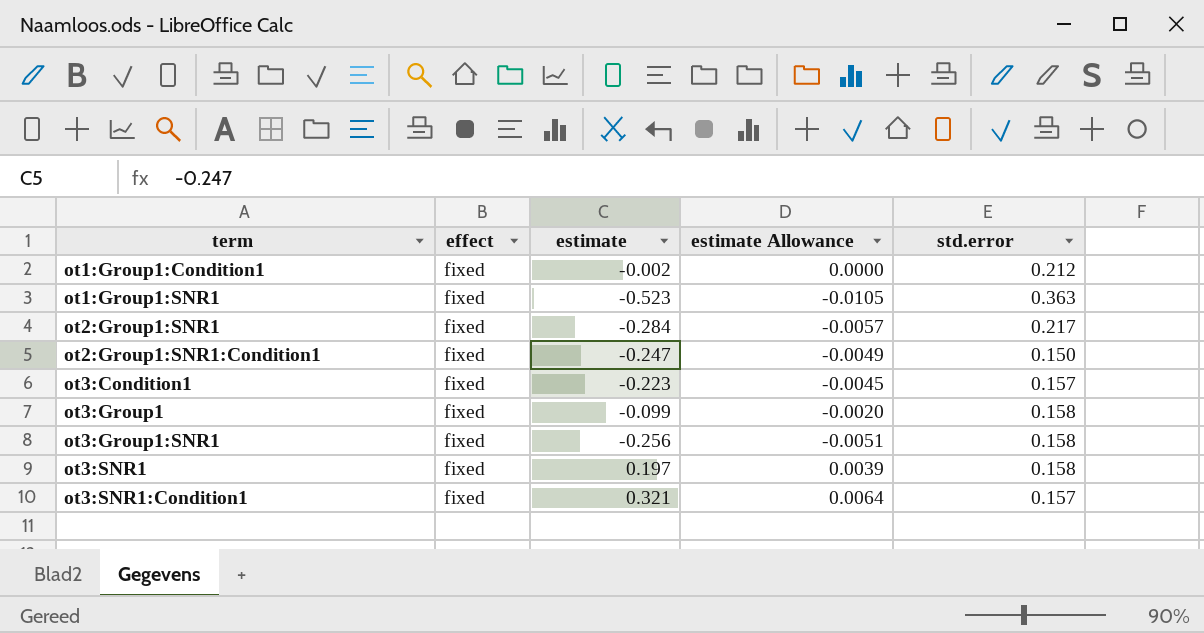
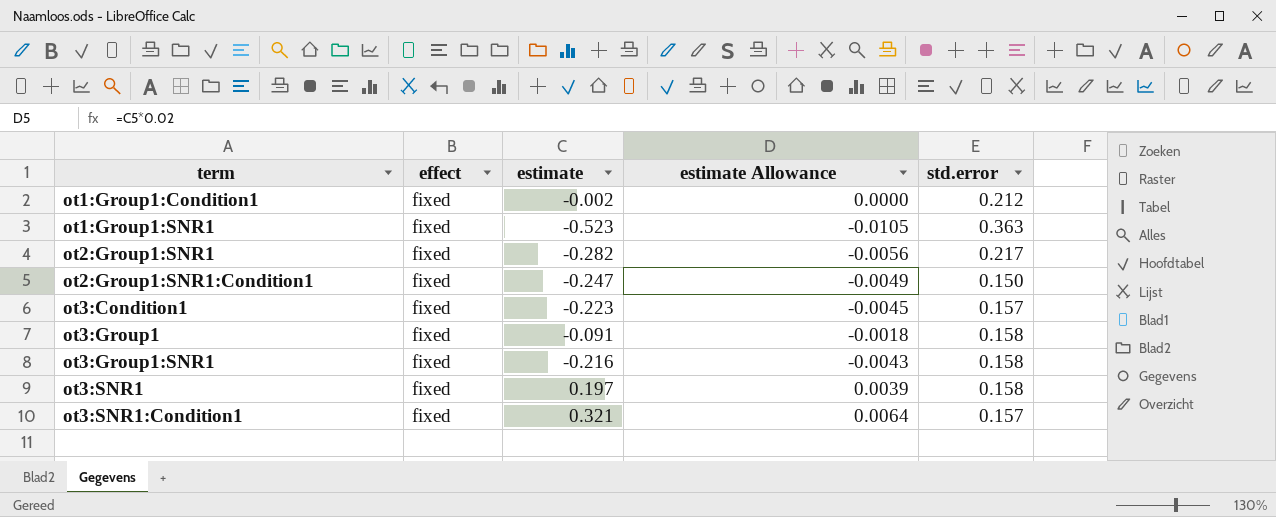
ot2:Group1:SNR1 | estimate: -0.284 -> -0.282
ot2:Group1:SNR1 | estimate Allowance: -0.0057 -> -0.0056
ot3:Group1 | estimate: -0.099 -> -0.091
ot3:Group1 | estimate Allowance: -0.0020 -> -0.0018
ot3:Group1:SNR1 | estimate: -0.256 -> -0.216
ot3:Group1:SNR1 | estimate Allowance: -0.0051 -> -0.0043

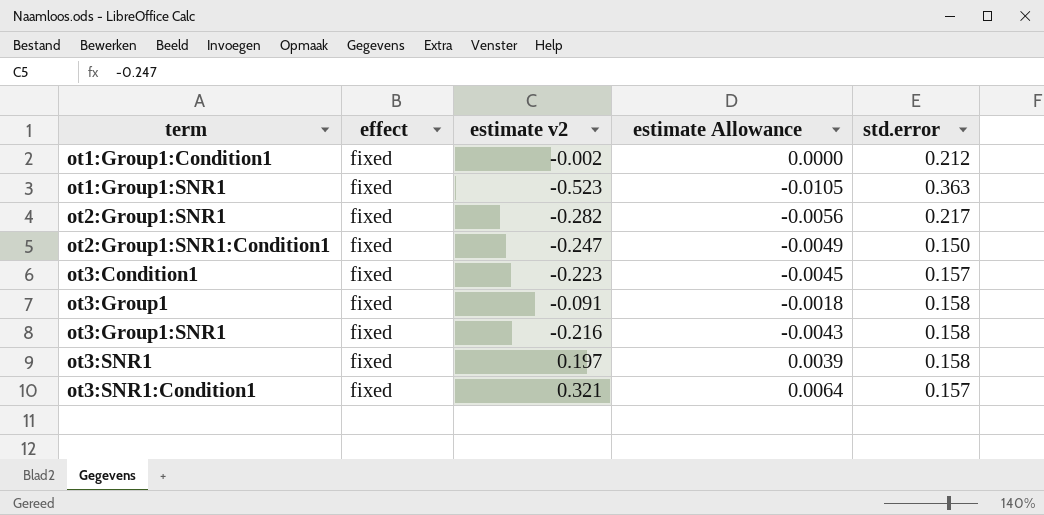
column name: estimate -> estimate v2

